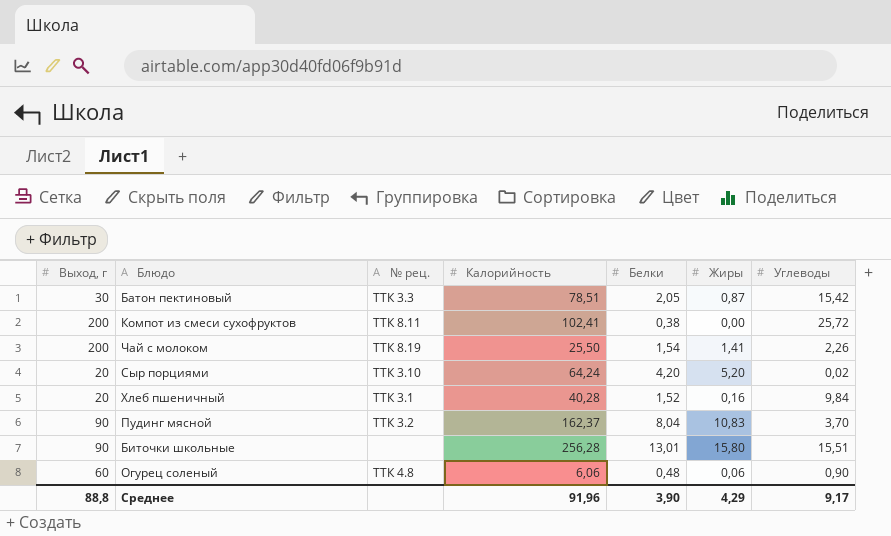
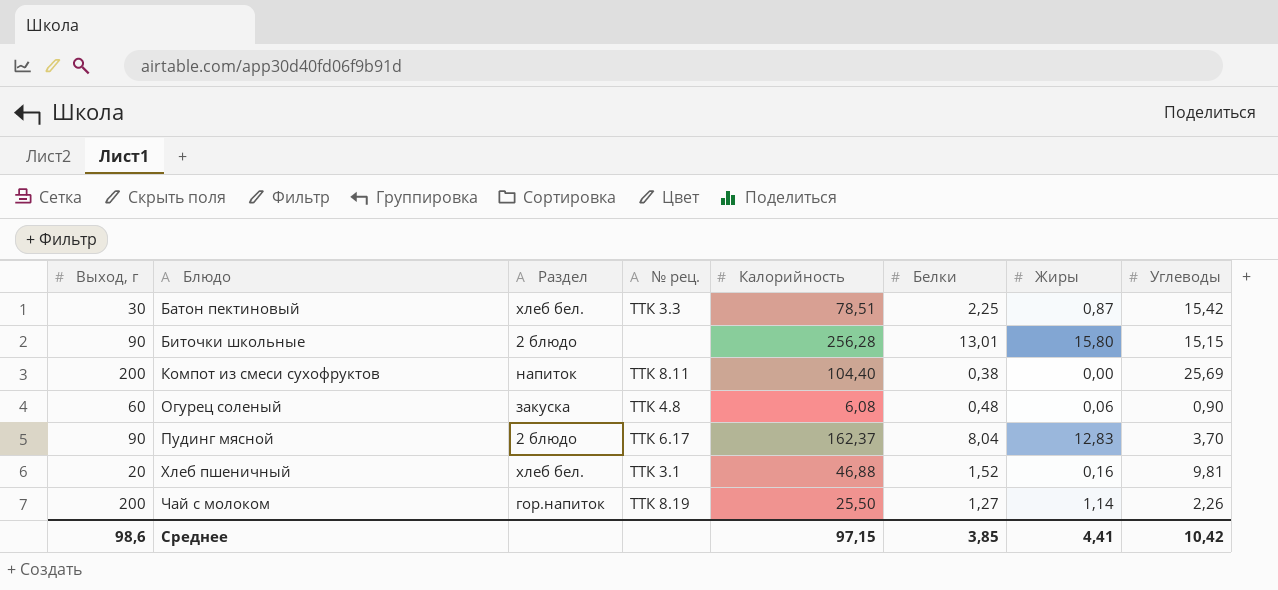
row order: none -> Блюдо ascending
column Раздел | position: none -> 3
row Сыр порциями: 20 | ТТК 3.10 | 64,24 | 4,20 | 5,20 | 0,02 -> none
Батон пектиновый | Белки: 2,05 -> 2,25
Биточки школьные | Углеводы: 15,51 -> 15,15
Компот из смеси сухофруктов | Калорийность: 102,41 -> 104,40
Компот из смеси сухофруктов | Углеводы: 25,72 -> 25,69
Огурец соленый | Калорийность: 6,06 -> 6,08
Пудинг мясной | № рец.: ТТК 3.2 -> ТТК 6.17
Пудинг мясной | Жиры: 10,83 -> 12,83
Хлеб пшеничный | Калорийность: 40,28 -> 46,88
Хлеб пшеничный | Углеводы: 9,84 -> 9,81
Чай с молоком | Белки: 1,54 -> 1,27
Чай с молоком | Жиры: 1,41 -> 1,14
Среднее | Выход, г: 88,8 -> 98,6
Среднее | Калорийность: 91,96 -> 97,15
Среднее | Белки: 3,90 -> 3,85
Среднее | Жиры: 4,29 -> 4,41
Среднее | Углеводы: 9,17 -> 10,42

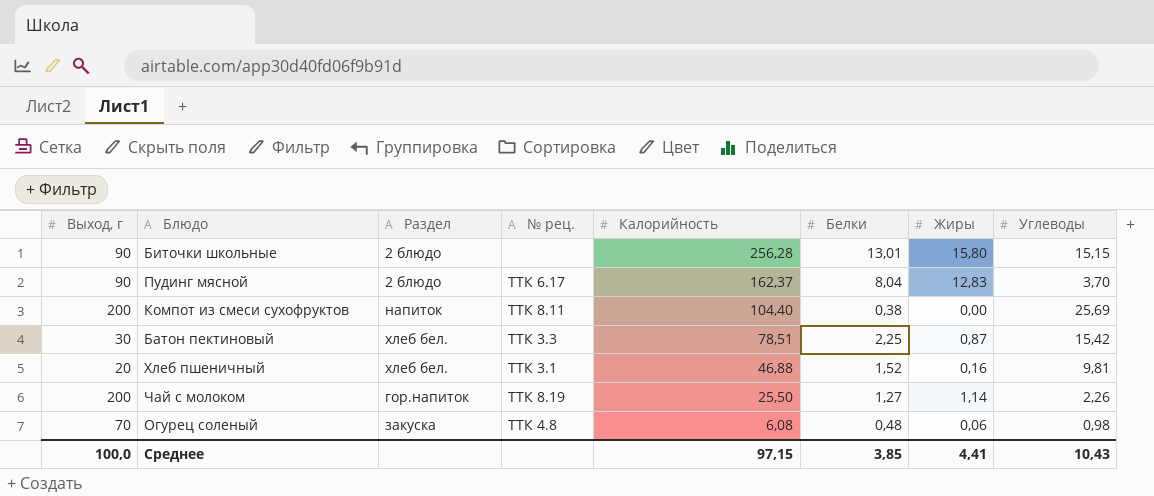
row order: Блюдо ascending -> Калорийность descending
Огурец соленый | Выход, г: 60 -> 70
Огурец соленый | Углеводы: 0,90 -> 0,98
Среднее | Выход, г: 98,6 -> 100,0
Среднее | Углеводы: 10,42 -> 10,43

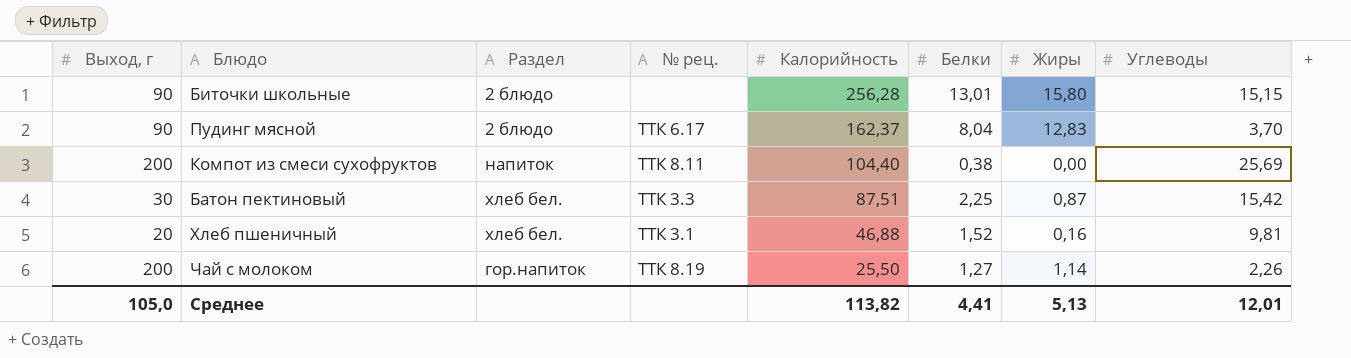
row Огурец соленый: 70 | закуска | ТТК 4.8 | 6,08 | 0,48 | 0,06 | 0,98 -> none
Батон пектиновый | Калорийность: 78,51 -> 87,51
Среднее | Выход, г: 100,0 -> 105,0
Среднее | Калорийность: 97,15 -> 113,82
Среднее | Белки: 3,85 -> 4,41
Среднее | Жиры: 4,41 -> 5,13
Среднее | Углеводы: 10,43 -> 12,01

